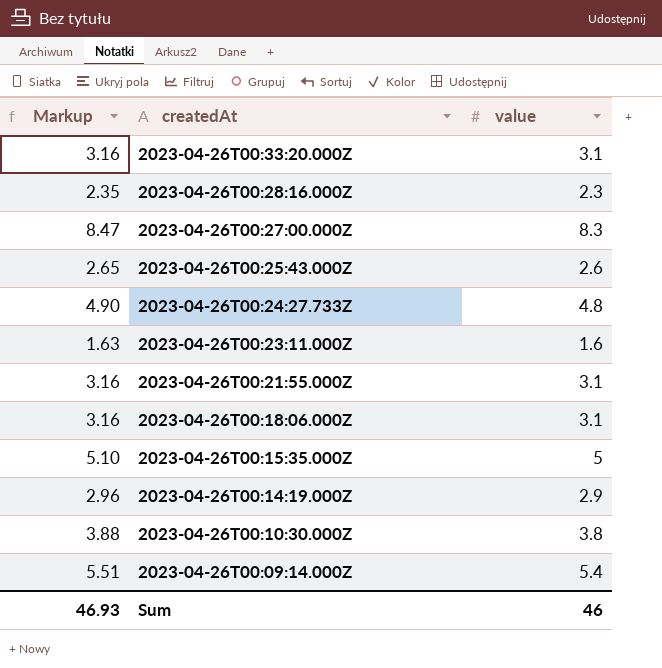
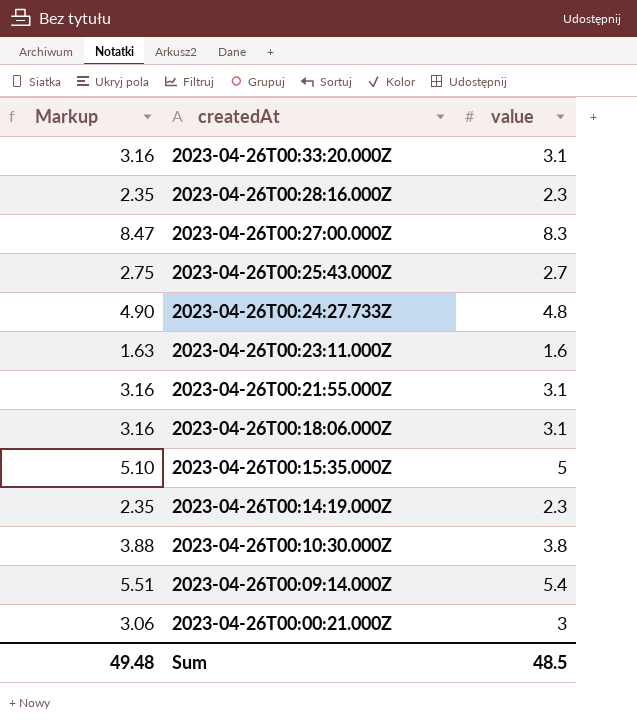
2023-04-26T00:25:43.000Z | Markup: 2.65 -> 2.75
2023-04-26T00:25:43.000Z | value: 2.6 -> 2.7
2023-04-26T00:14:19.000Z | Markup: 2.96 -> 2.35
2023-04-26T00:14:19.000Z | value: 2.9 -> 2.3
row 2023-04-26T00:00:21.000Z: none -> 3.06 | 3
Sum | Markup: 46.93 -> 49.48
Sum | value: 46 -> 48.5

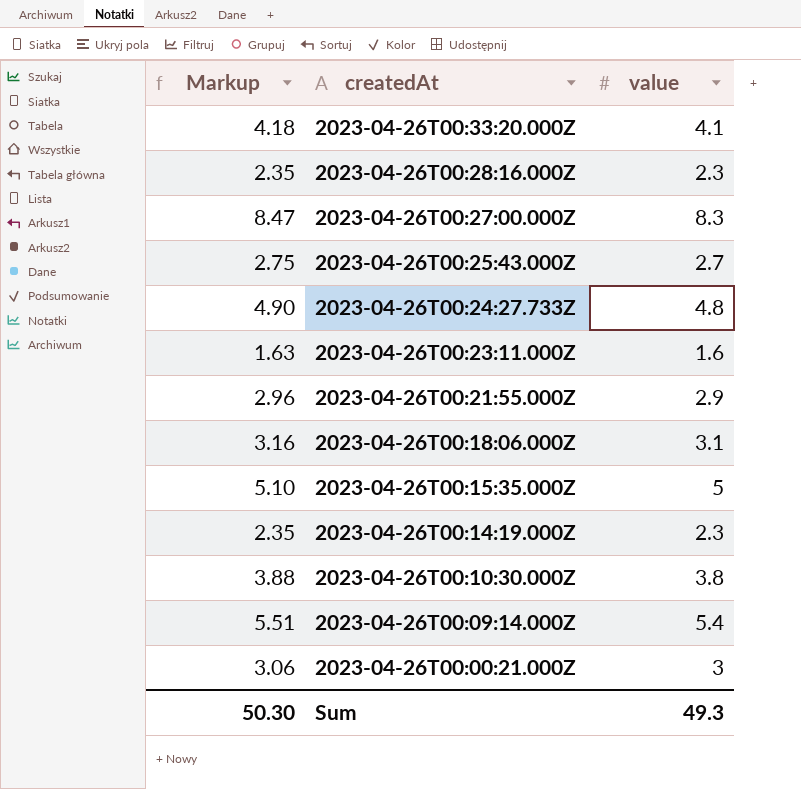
2023-04-26T00:33:20.000Z | Markup: 3.16 -> 4.18
2023-04-26T00:33:20.000Z | value: 3.1 -> 4.1
2023-04-26T00:21:55.000Z | Markup: 3.16 -> 2.96
2023-04-26T00:21:55.000Z | value: 3.1 -> 2.9
Sum | Markup: 49.48 -> 50.30
Sum | value: 48.5 -> 49.3

